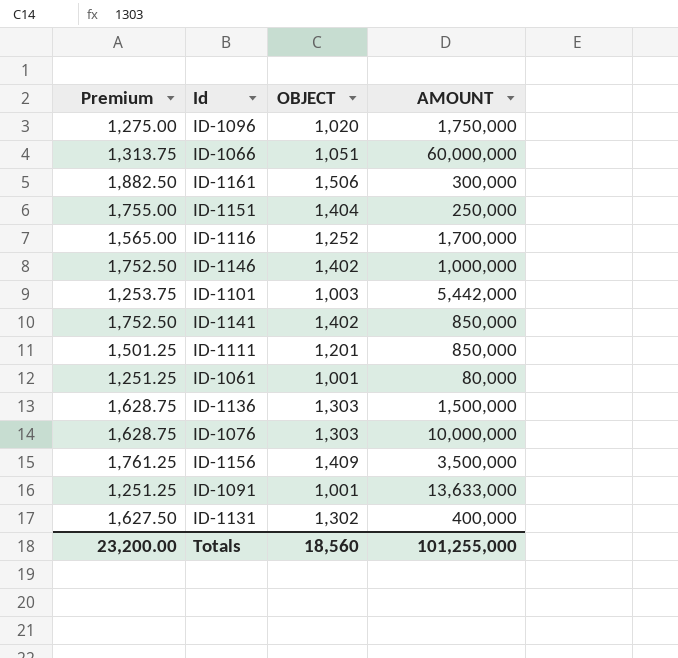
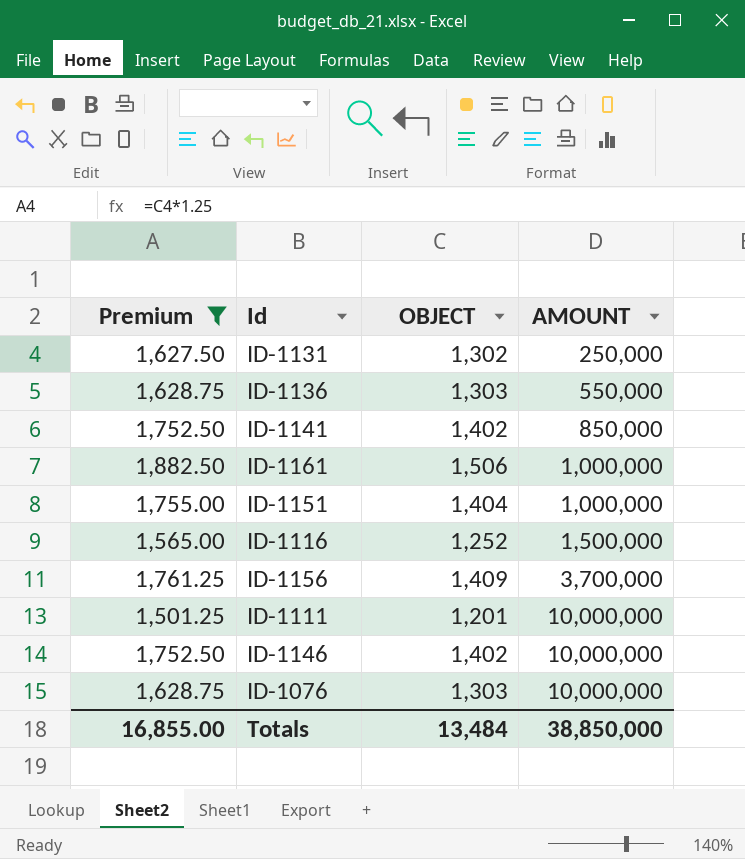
filter: none -> Premium >= 1,501.25
row order: none -> AMOUNT ascending
ID-1131 | AMOUNT: 400,000 -> 250,000
ID-1136 | AMOUNT: 1,500,000 -> 550,000
ID-1161 | AMOUNT: 300,000 -> 1,000,000
ID-1151 | AMOUNT: 250,000 -> 1,000,000
ID-1116 | AMOUNT: 1,700,000 -> 1,500,000
ID-1156 | AMOUNT: 3,500,000 -> 3,700,000
ID-1111 | AMOUNT: 850,000 -> 10,000,000
ID-1146 | AMOUNT: 1,000,000 -> 10,000,000
Totals | Premium: 23,200.00 -> 16,855.00
Totals | OBJECT: 18,560 -> 13,484
Totals | AMOUNT: 101,255,000 -> 38,850,000

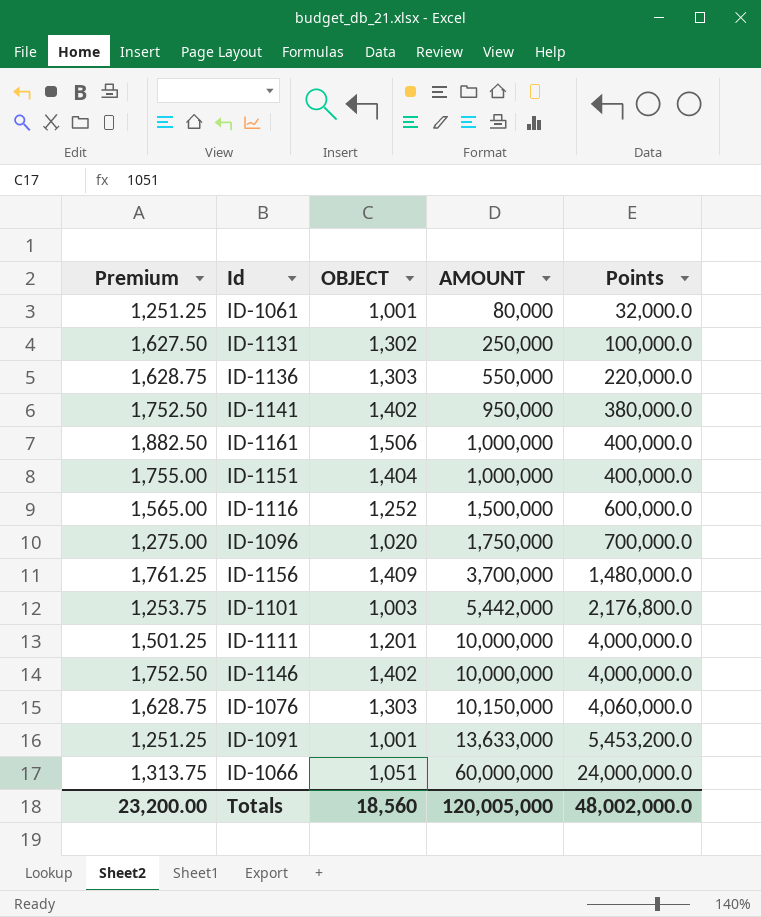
filter: Premium >= 1,501.25 -> none
column Points | formula: none -> [AMOUNT] * 0.4
ID-1141 | AMOUNT: 850,000 -> 950,000
ID-1076 | AMOUNT: 10,000,000 -> 10,150,000
Totals | Premium: 16,855.00 -> 23,200.00
Totals | OBJECT: 13,484 -> 18,560
Totals | AMOUNT: 38,850,000 -> 120,005,000

